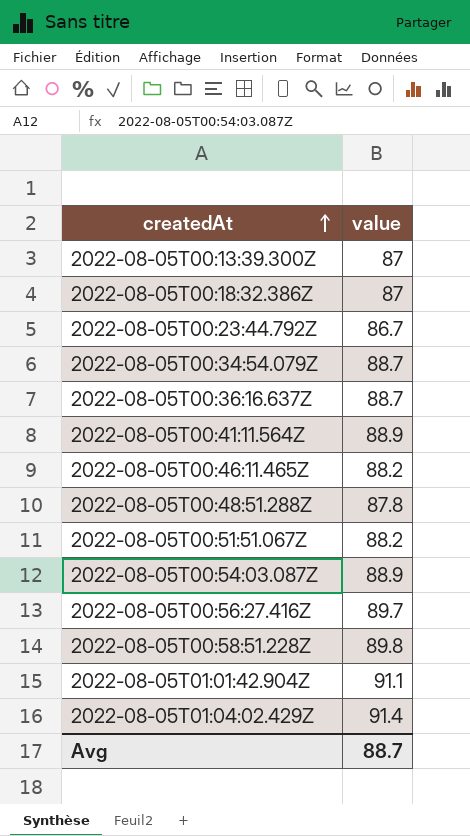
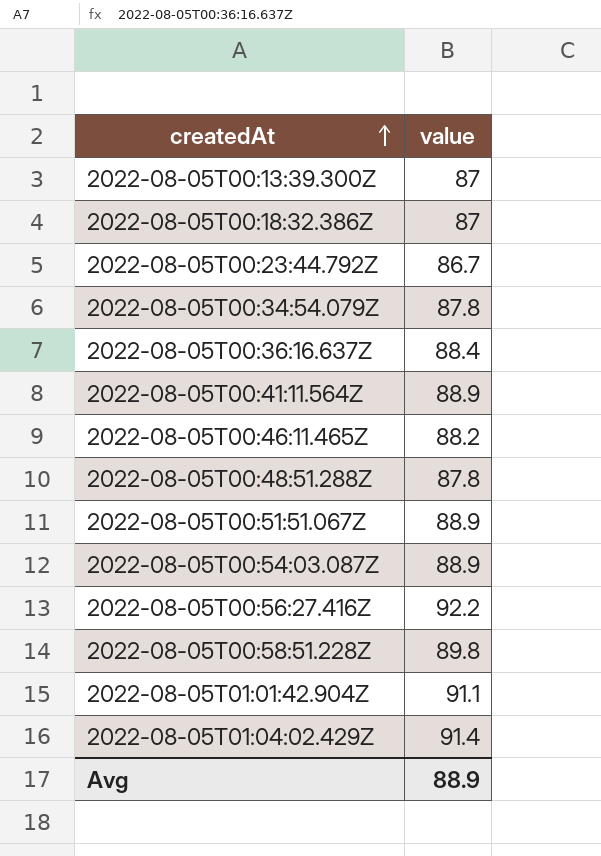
2022-08-05T00:34:54.079Z | value: 88.7 -> 87.8
2022-08-05T00:36:16.637Z | value: 88.7 -> 88.4
2022-08-05T00:51:51.067Z | value: 88.2 -> 88.9
2022-08-05T00:56:27.416Z | value: 89.7 -> 92.2
Avg | value: 88.7 -> 88.9

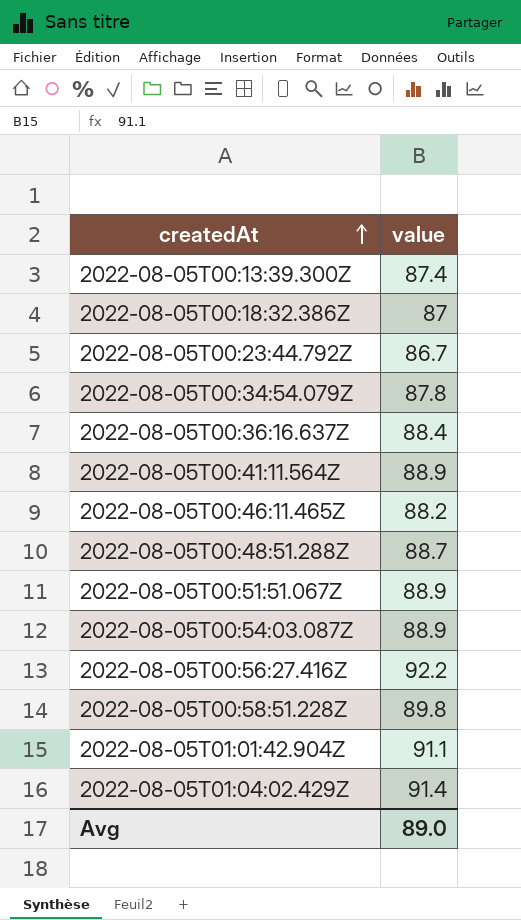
2022-08-05T00:13:39.300Z | value: 87 -> 87.4
2022-08-05T00:48:51.288Z | value: 87.8 -> 88.7
Avg | value: 88.9 -> 89.0

